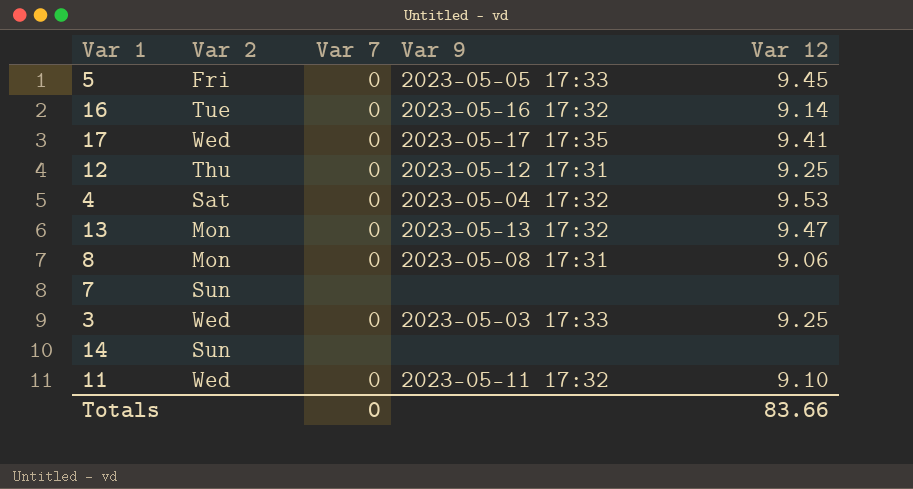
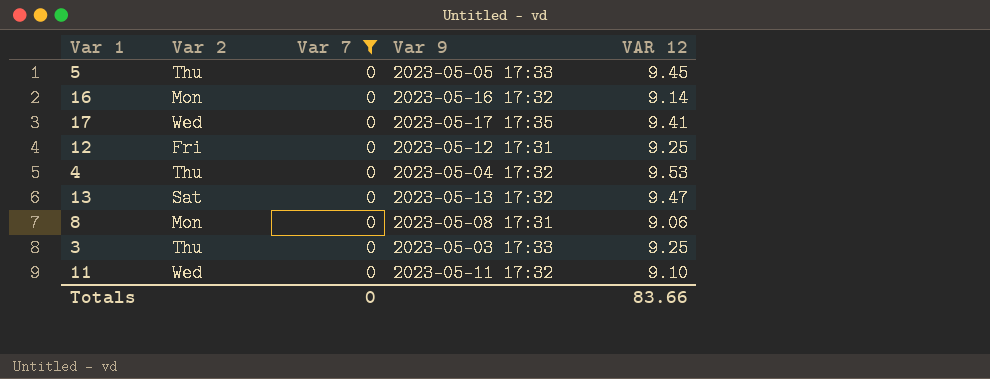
filter: none -> Var 7 = 0
column name: Var 12 -> VAR 12
5 | Var 2: Fri -> Thu
16 | Var 2: Tue -> Mon
12 | Var 2: Thu -> Fri
4 | Var 2: Sat -> Thu
13 | Var 2: Mon -> Sat
3 | Var 2: Wed -> Thu

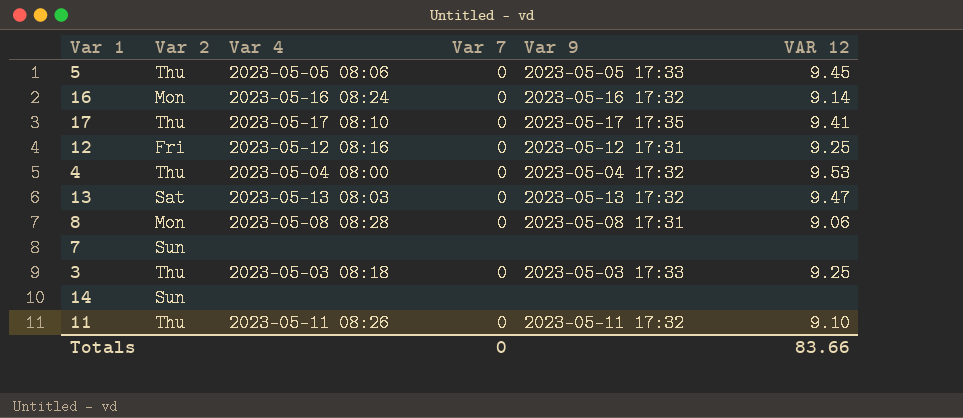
filter: Var 7 = 0 -> none
column Var 4 | position: none -> 3
17 | Var 2: Wed -> Thu
11 | Var 2: Wed -> Thu

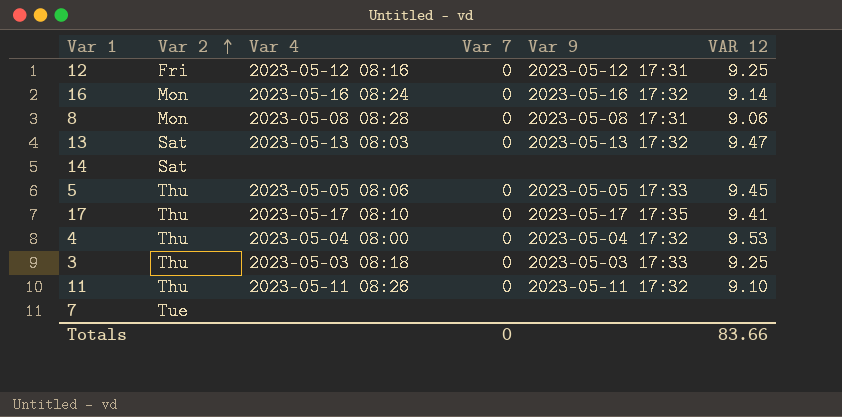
row order: none -> Var 2 ascending
14 | Var 2: Sun -> Sat
7 | Var 2: Sun -> Tue

